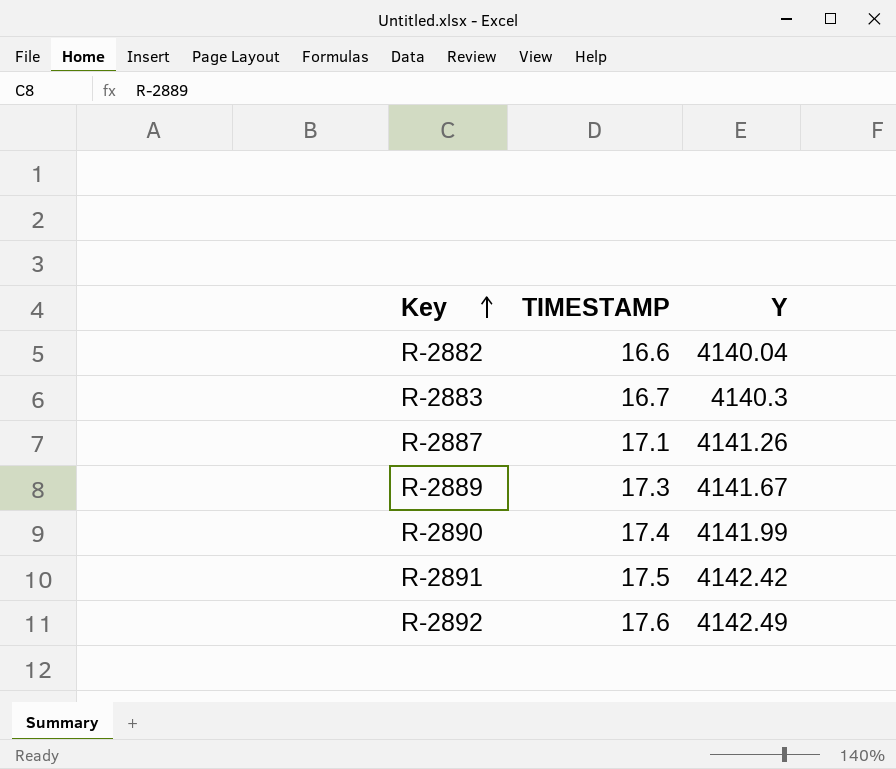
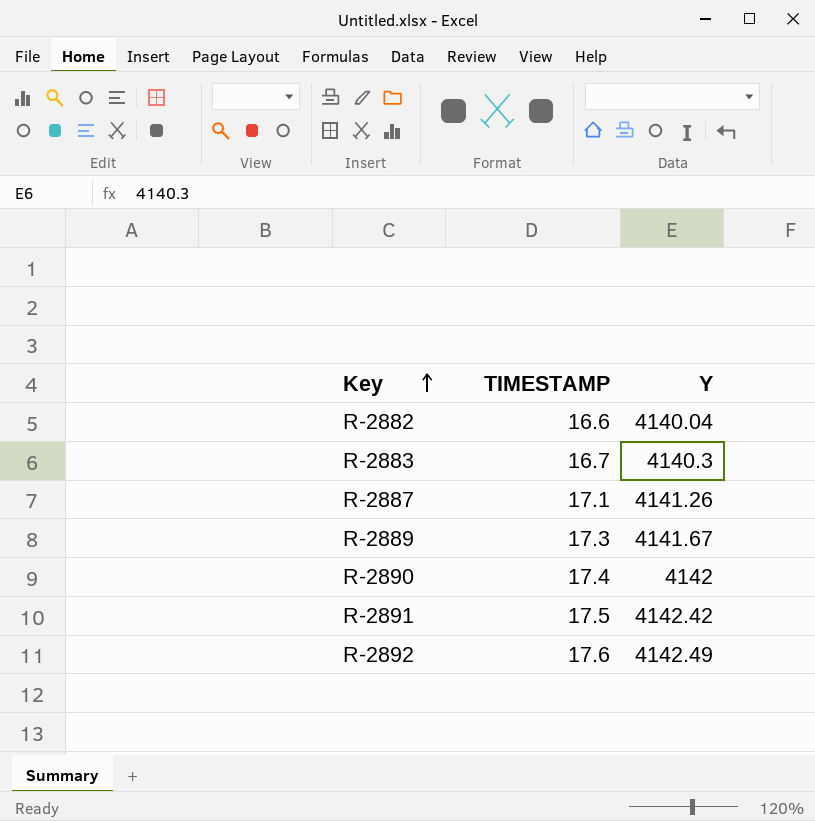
R-2890 | Y: 4141.99 -> 4142

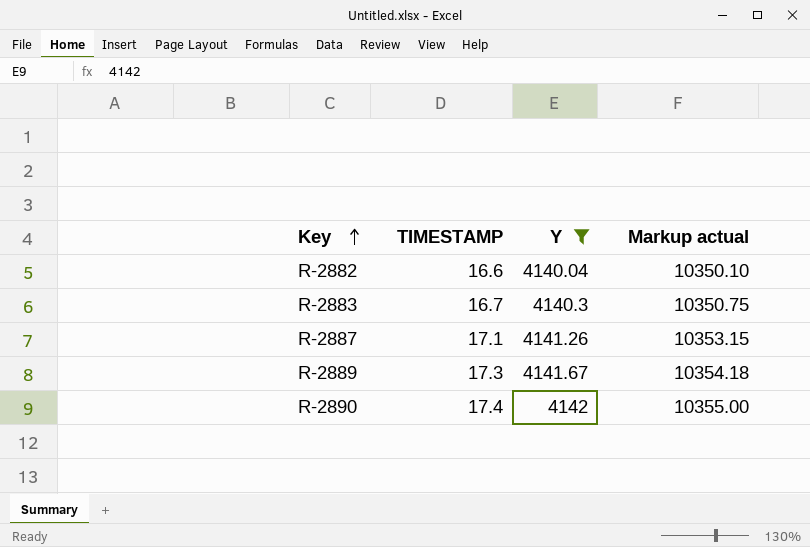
filter: none -> Y <= 4142
column Markup actual | formula: none -> [Y] * 2.5

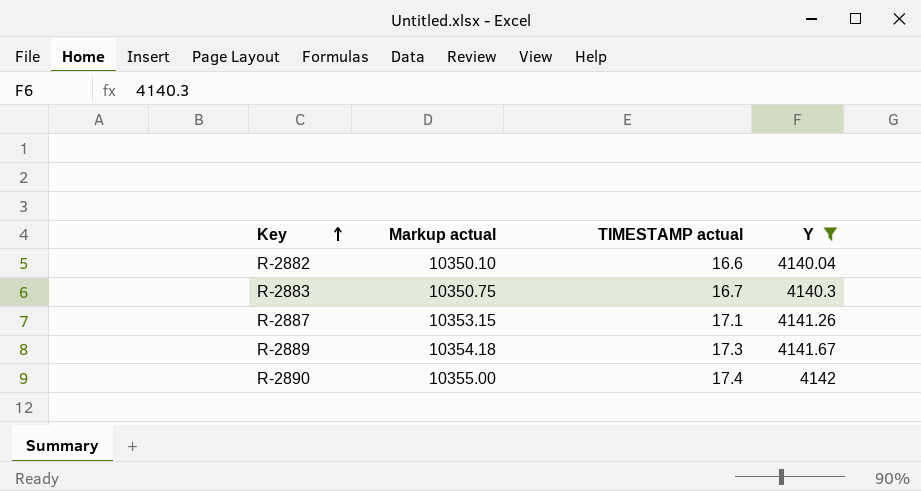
column Markup actual | position: 4 -> 2
column name: TIMESTAMP -> TIMESTAMP actual

